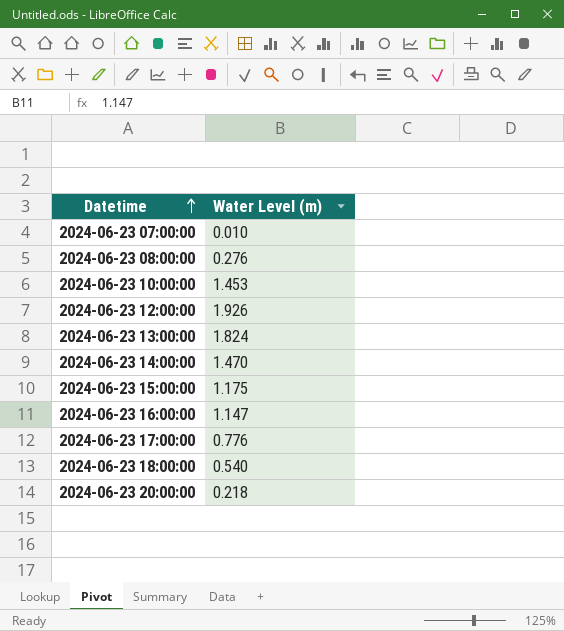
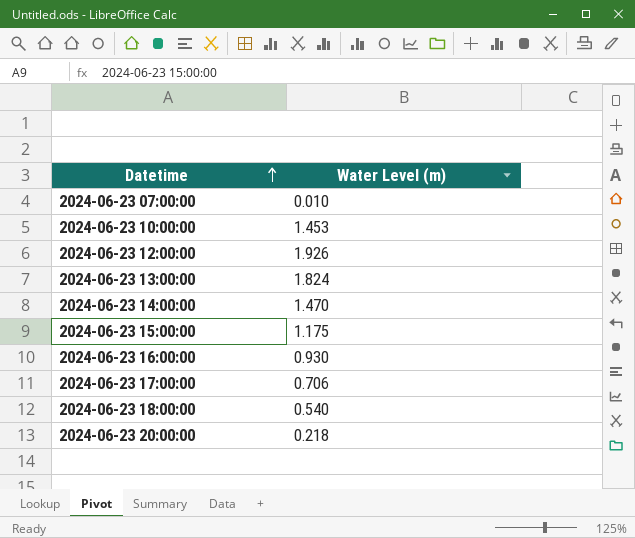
row 2024-06-23 08:00:00: 0.276 -> none
2024-06-23 16:00:00 | Water Level (m): 1.147 -> 0.930
2024-06-23 17:00:00 | Water Level (m): 0.776 -> 0.706

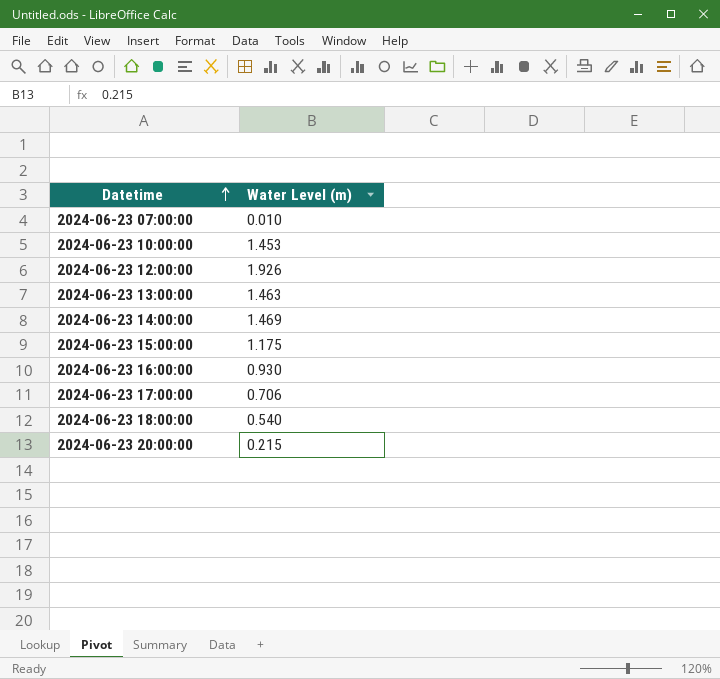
2024-06-23 13:00:00 | Water Level (m): 1.824 -> 1.463
2024-06-23 14:00:00 | Water Level (m): 1.470 -> 1.469
2024-06-23 20:00:00 | Water Level (m): 0.218 -> 0.215

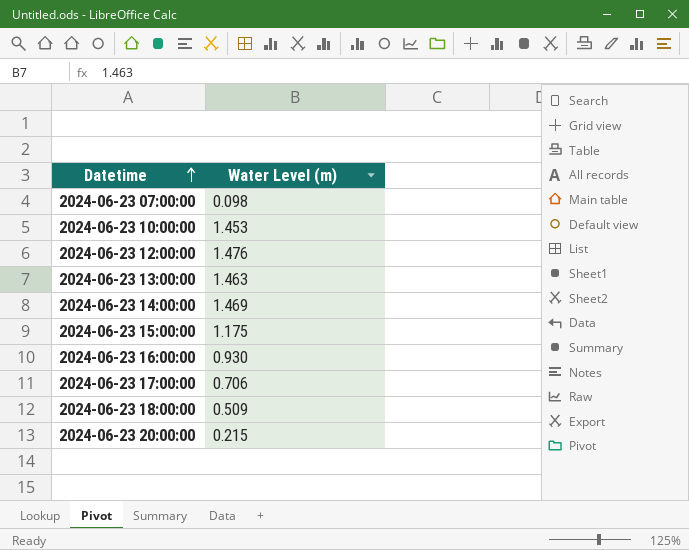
2024-06-23 07:00:00 | Water Level (m): 0.010 -> 0.098
2024-06-23 12:00:00 | Water Level (m): 1.926 -> 1.476
2024-06-23 18:00:00 | Water Level (m): 0.540 -> 0.509

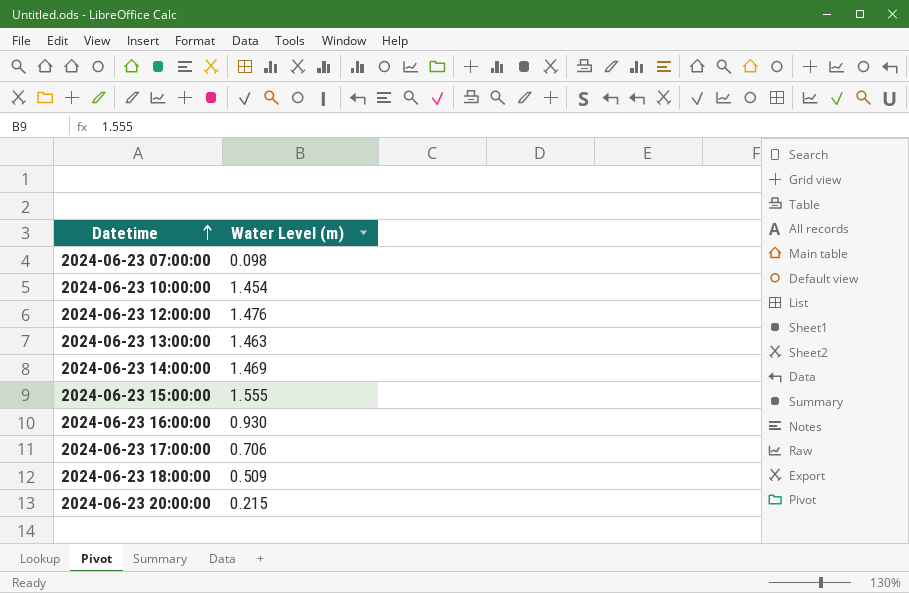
2024-06-23 10:00:00 | Water Level (m): 1.453 -> 1.454
2024-06-23 15:00:00 | Water Level (m): 1.175 -> 1.555

